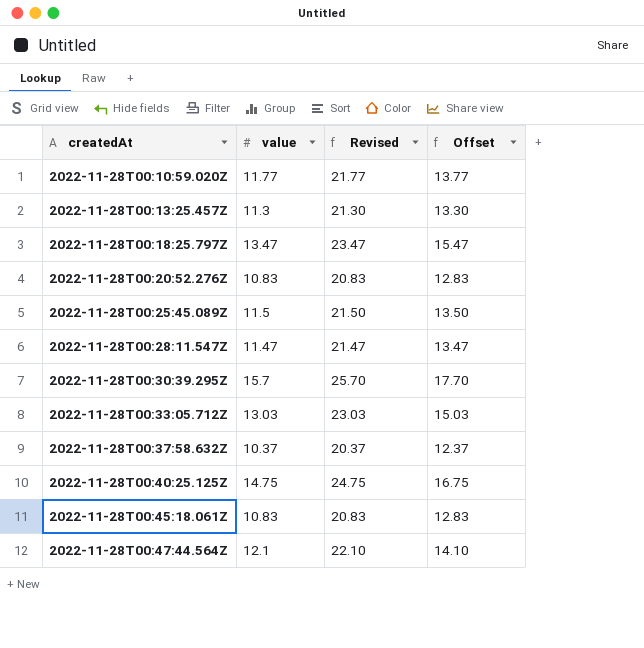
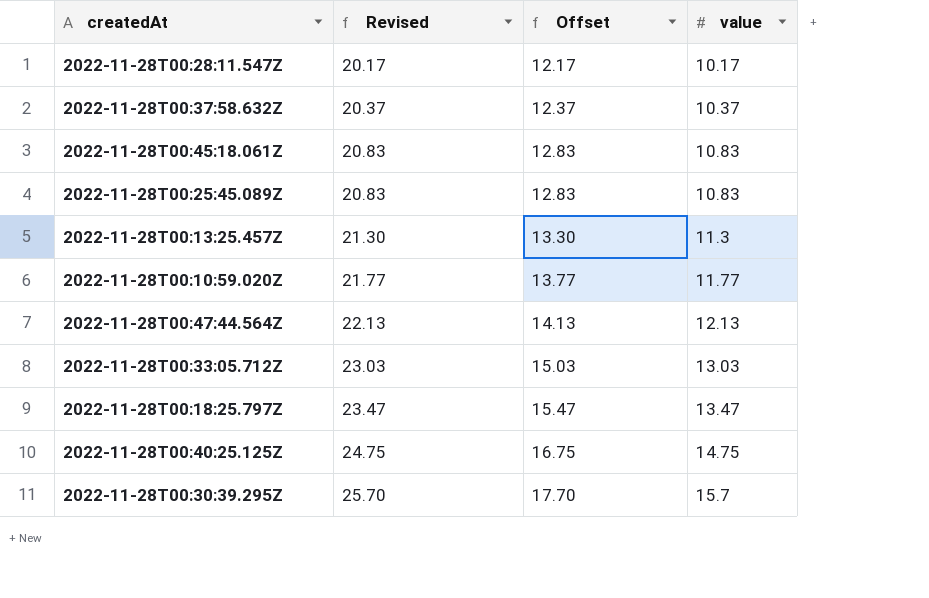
row order: createdAt ascending -> Revised ascending
column value | position: 2 -> 4
row 2022-11-28T00:20:52.276Z: 10.83 | 20.83 | 12.83 -> none
2022-11-28T00:28:11.547Z | Revised: 21.47 -> 20.17
2022-11-28T00:28:11.547Z | Offset: 13.47 -> 12.17
2022-11-28T00:28:11.547Z | value: 11.47 -> 10.17
2022-11-28T00:25:45.089Z | Revised: 21.50 -> 20.83
2022-11-28T00:25:45.089Z | Offset: 13.50 -> 12.83
2022-11-28T00:25:45.089Z | value: 11.5 -> 10.83
2022-11-28T00:47:44.564Z | Revised: 22.10 -> 22.13
2022-11-28T00:47:44.564Z | Offset: 14.10 -> 14.13
2022-11-28T00:47:44.564Z | value: 12.1 -> 12.13

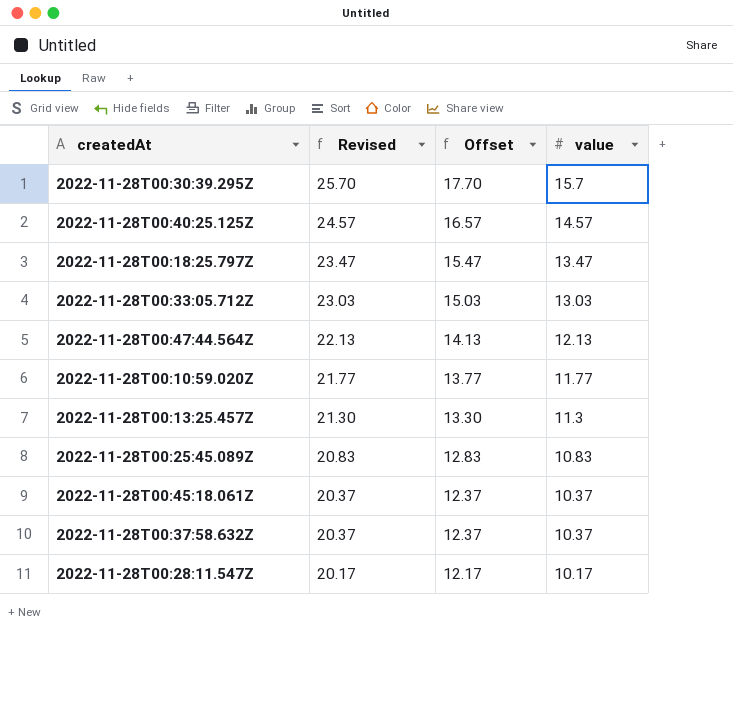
row order: Revised ascending -> Revised descending
2022-11-28T00:40:25.125Z | Revised: 24.75 -> 24.57
2022-11-28T00:40:25.125Z | Offset: 16.75 -> 16.57
2022-11-28T00:40:25.125Z | value: 14.75 -> 14.57
2022-11-28T00:45:18.061Z | Revised: 20.83 -> 20.37
2022-11-28T00:45:18.061Z | Offset: 12.83 -> 12.37
2022-11-28T00:45:18.061Z | value: 10.83 -> 10.37

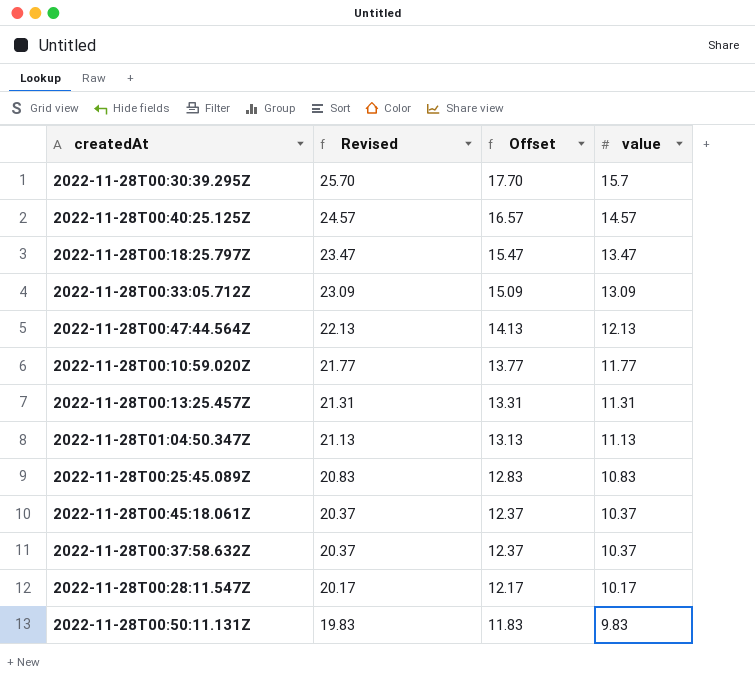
2022-11-28T00:33:05.712Z | Revised: 23.03 -> 23.09
2022-11-28T00:33:05.712Z | Offset: 15.03 -> 15.09
2022-11-28T00:33:05.712Z | value: 13.03 -> 13.09
2022-11-28T00:13:25.457Z | Revised: 21.30 -> 21.31
2022-11-28T00:13:25.457Z | Offset: 13.30 -> 13.31
2022-11-28T00:13:25.457Z | value: 11.3 -> 11.31
row 2022-11-28T01:04:50.347Z: none -> 21.13 | 13.13 | 11.13
row 2022-11-28T00:50:11.131Z: none -> 19.83 | 11.83 | 9.83

